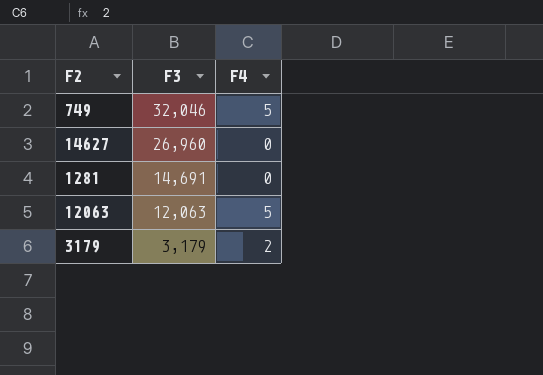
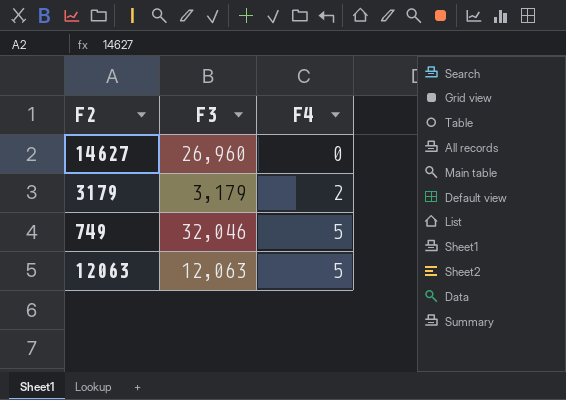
row order: F3 descending -> F4 ascending
row 1281: 14,691 | 0 -> none

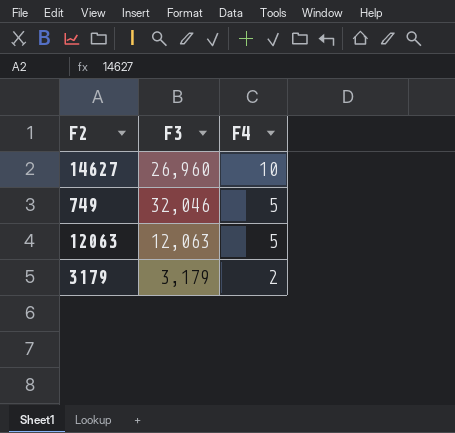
row order: F4 ascending -> F4 descending
14627 | F4: 0 -> 10

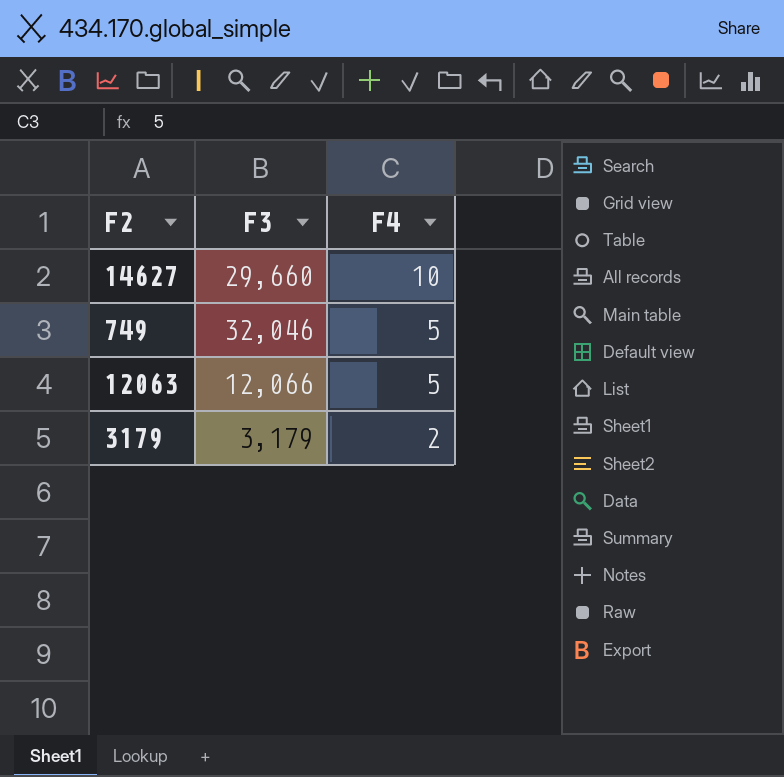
14627 | F3: 26,960 -> 29,660
12063 | F3: 12,063 -> 12,066

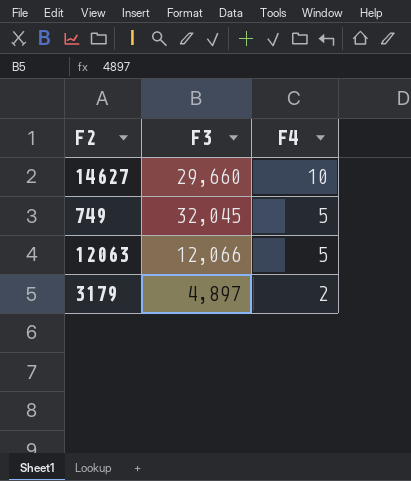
749 | F3: 32,046 -> 32,045
3179 | F3: 3,179 -> 4,897

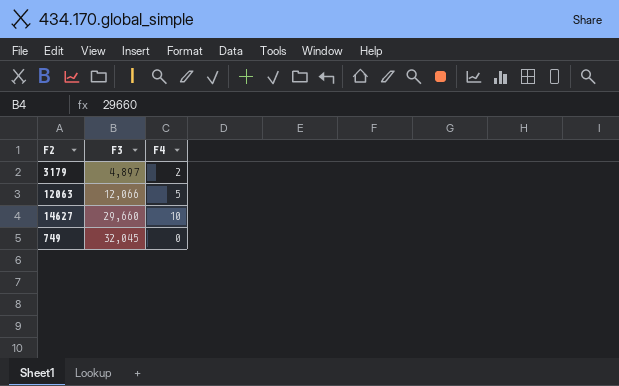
row order: F4 descending -> F3 ascending
749 | F4: 5 -> 0

